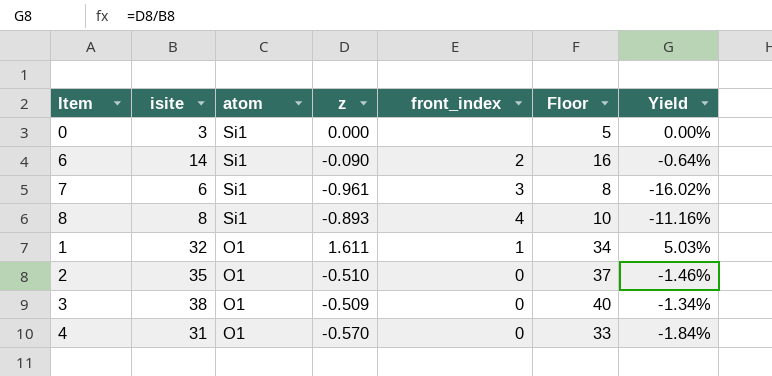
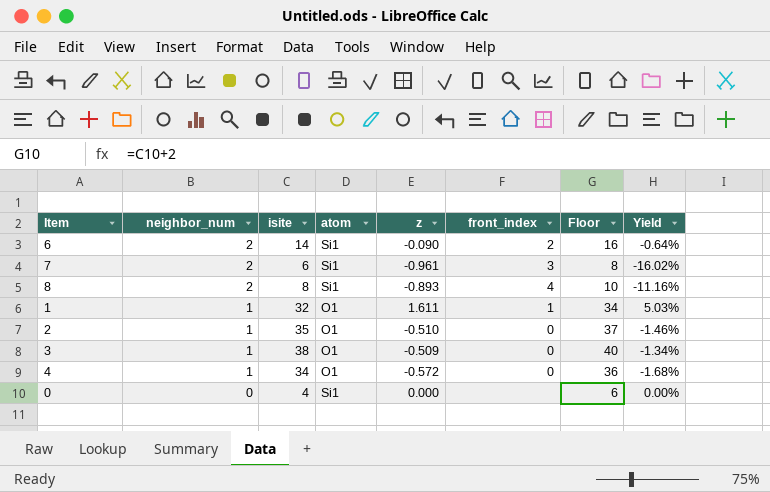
row order: atom descending -> neighbor_num descending
column neighbor_num | position: none -> 2
4 | isite: 31 -> 34
4 | z: -0.570 -> -0.572
4 | Floor: 33 -> 36
4 | Yield: -1.84% -> -1.68%
0 | isite: 3 -> 4
0 | Floor: 5 -> 6

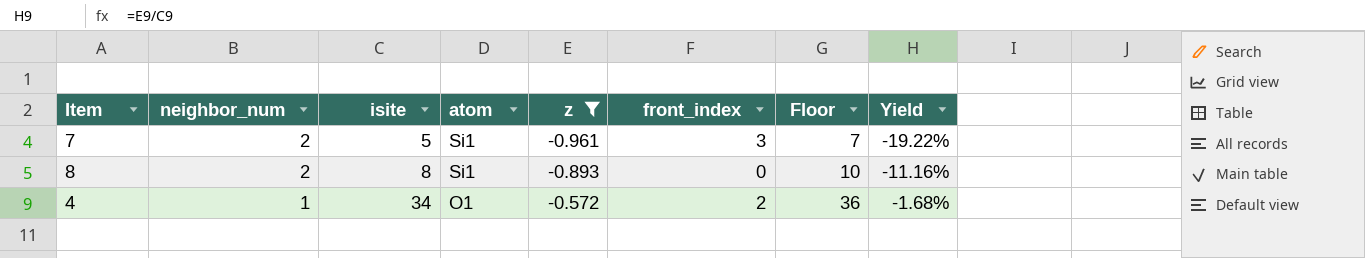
filter: none -> z <= -0.572
7 | isite: 6 -> 5
7 | Floor: 8 -> 7
7 | Yield: -16.02% -> -19.22%
8 | front_index: 4 -> 0
4 | front_index: 0 -> 2

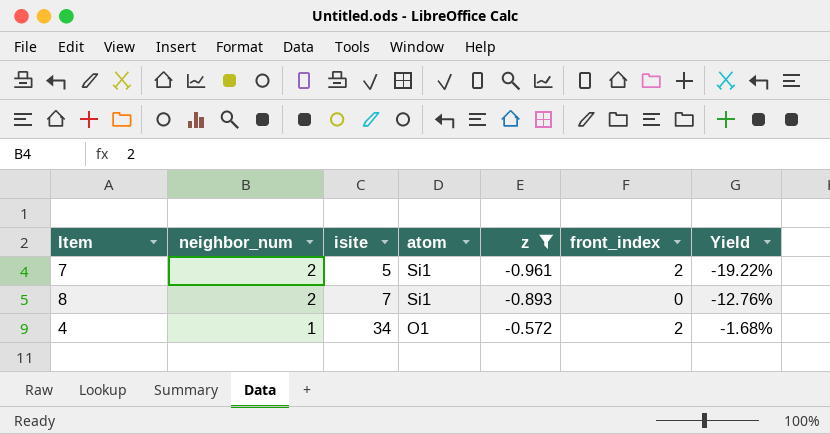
column Floor | formula: [isite] + 2 -> none
7 | front_index: 3 -> 2
8 | isite: 8 -> 7
8 | Yield: -11.16% -> -12.76%

